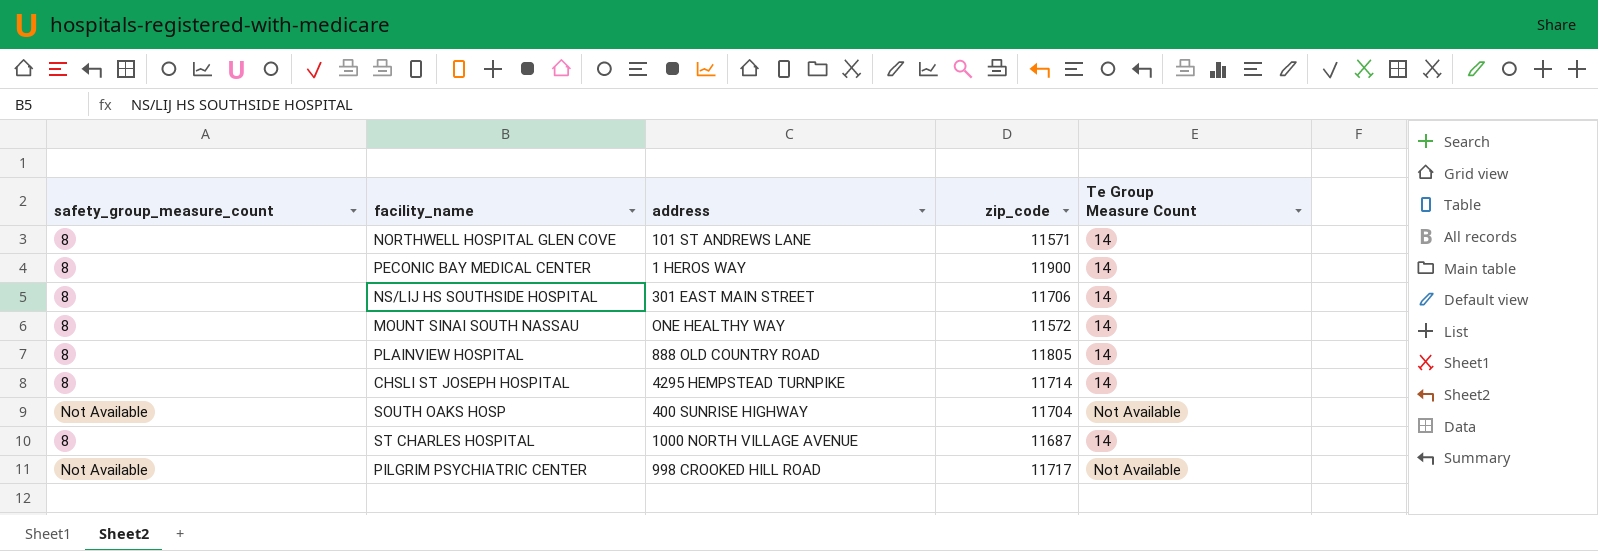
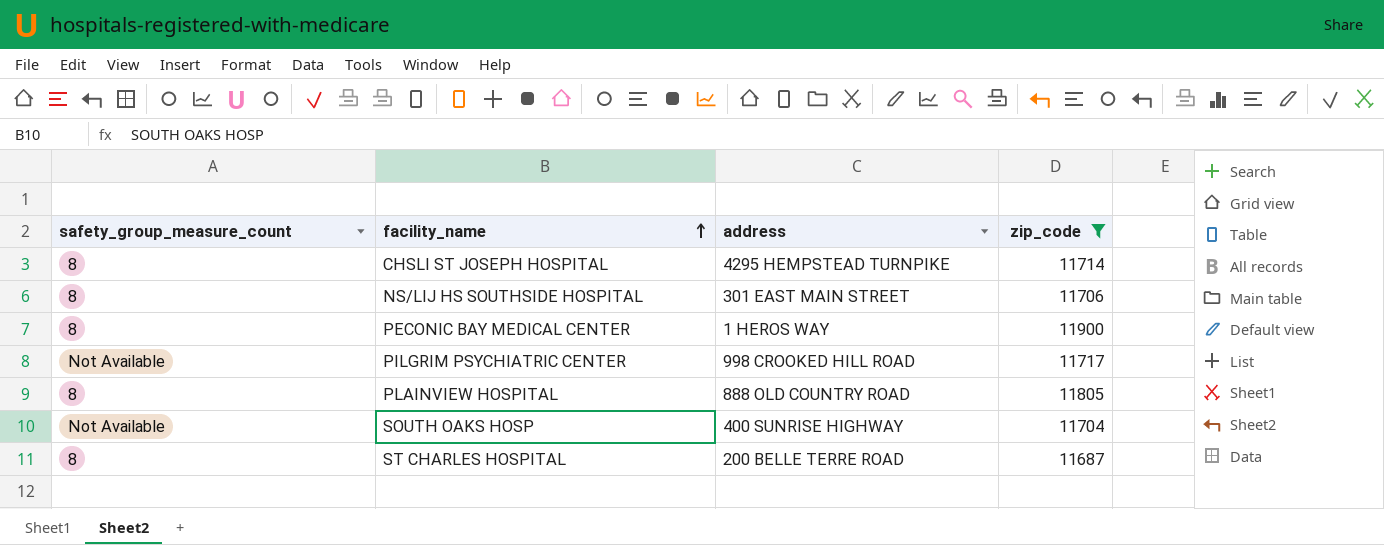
filter: none -> zip_code >= 11687
row order: none -> facility_name ascending
column Te Group Measure Count | position: 5 -> none
ST CHARLES HOSPITAL | address: 1000 NORTH VILLAGE AVENUE -> 200 BELLE TERRE ROAD

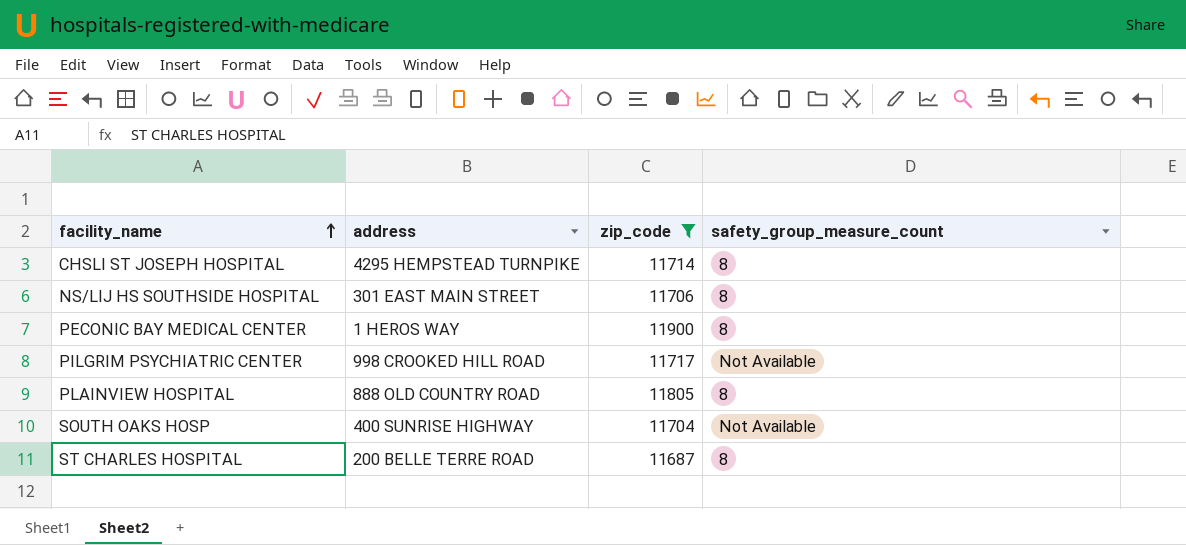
column safety_group_measure_count | position: 1 -> 4

